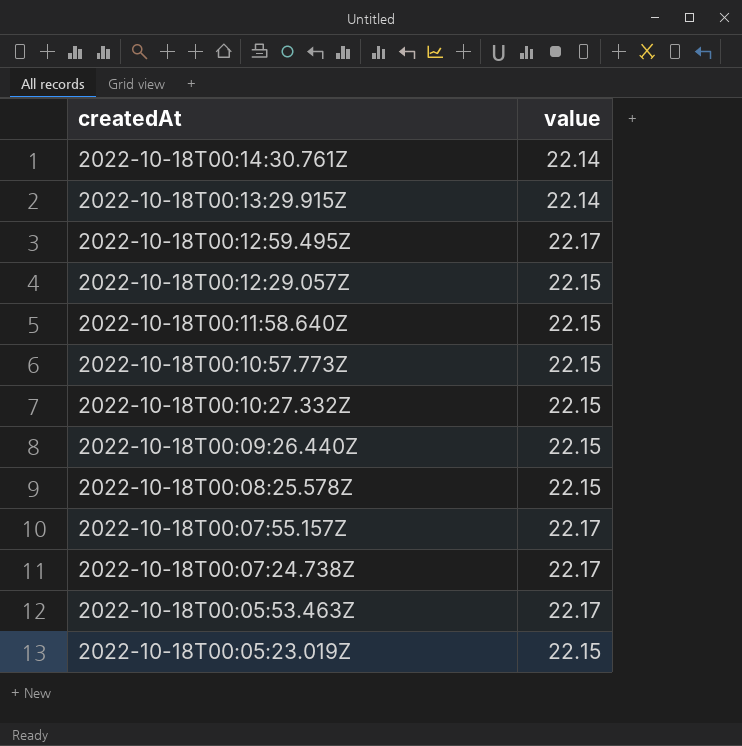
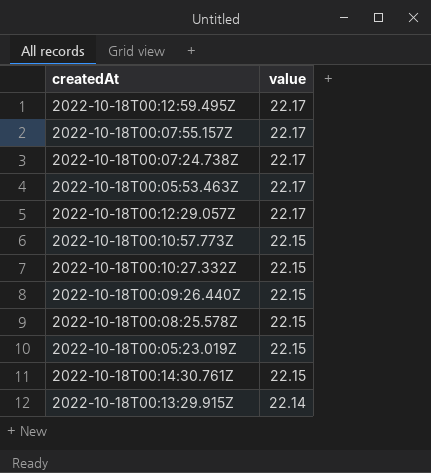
row order: createdAt descending -> value descending
row 2022-10-18T00:11:58.640Z: 22.15 -> none
2022-10-18T00:12:29.057Z | value: 22.15 -> 22.17
2022-10-18T00:14:30.761Z | value: 22.14 -> 22.15

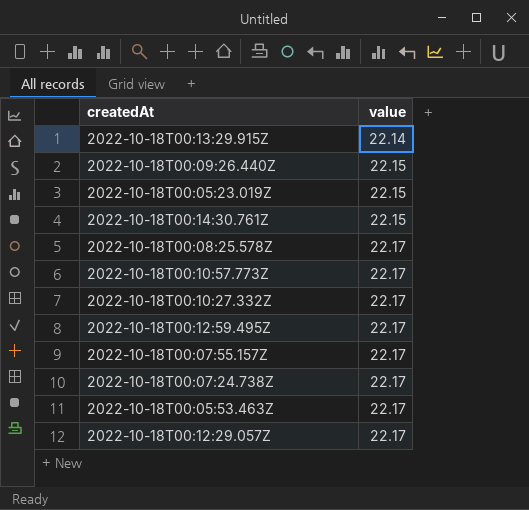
row order: value descending -> value ascending
2022-10-18T00:08:25.578Z | value: 22.15 -> 22.17
2022-10-18T00:10:57.773Z | value: 22.15 -> 22.17
2022-10-18T00:10:27.332Z | value: 22.15 -> 22.17

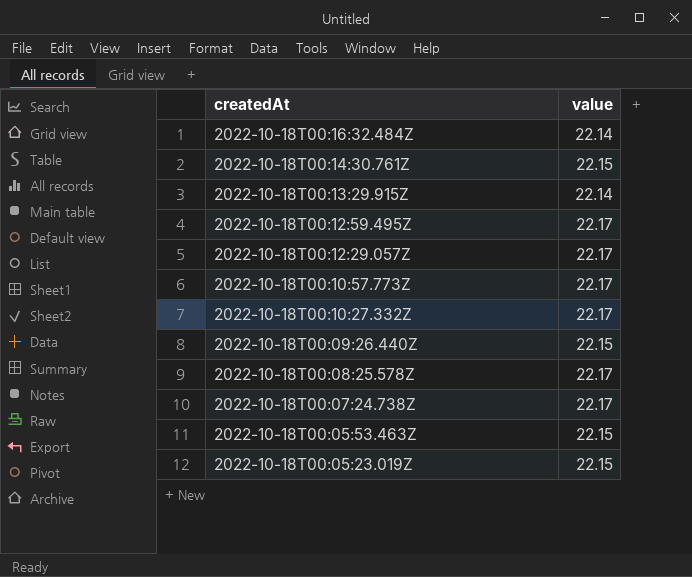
row order: value ascending -> createdAt descending
row 2022-10-18T00:07:55.157Z: 22.17 -> none
row 2022-10-18T00:16:32.484Z: none -> 22.14
2022-10-18T00:05:53.463Z | value: 22.17 -> 22.15

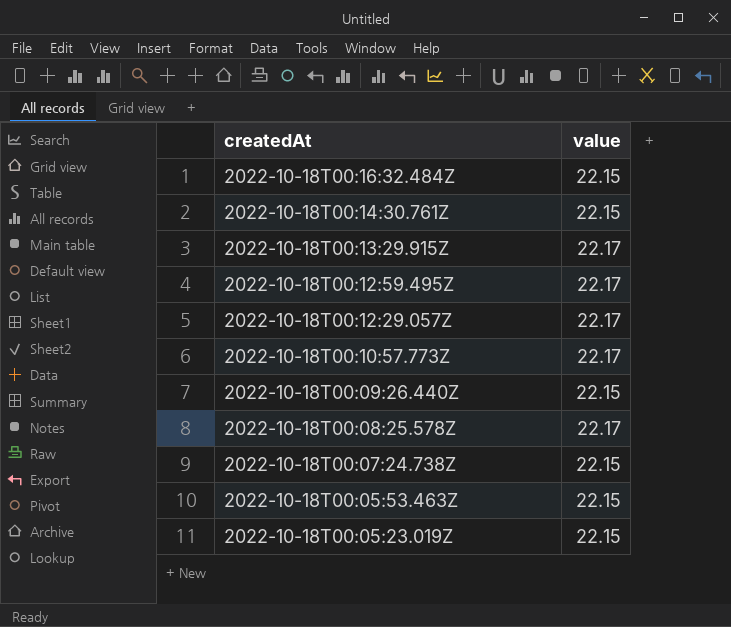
row 2022-10-18T00:10:27.332Z: 22.17 -> none
2022-10-18T00:16:32.484Z | value: 22.14 -> 22.15
2022-10-18T00:13:29.915Z | value: 22.14 -> 22.17
2022-10-18T00:07:24.738Z | value: 22.17 -> 22.15

